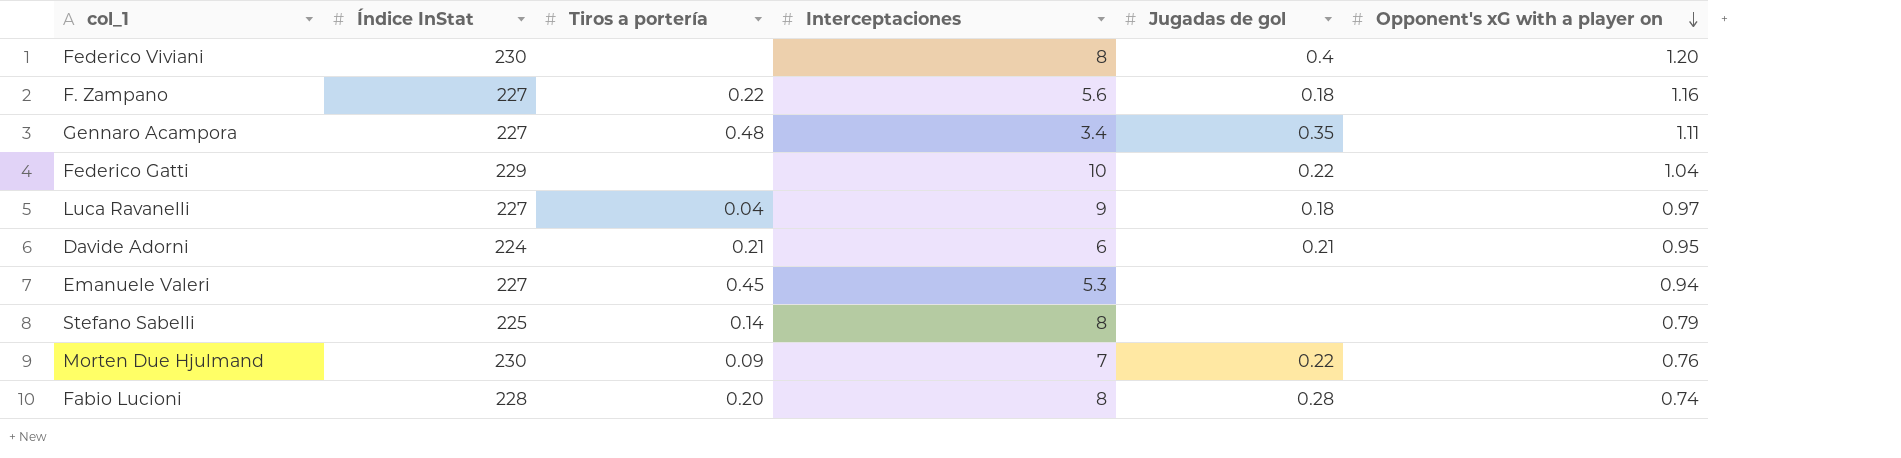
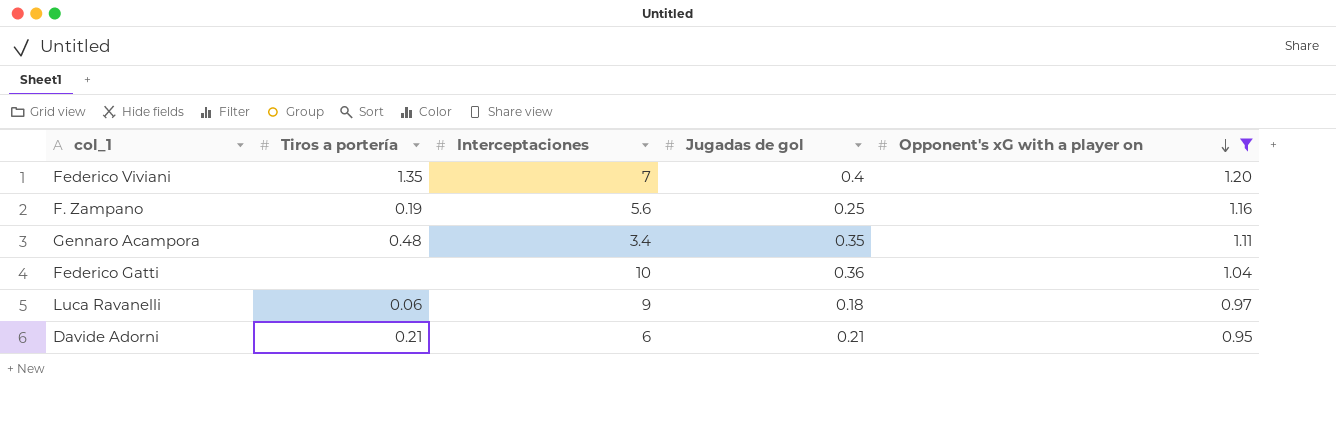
filter: none -> Opponent's xG with a player on >= 0.95
column Índice InStat | position: 2 -> none
Federico Viviani | Tiros a portería: none -> 1.35
Federico Viviani | Interceptaciones: 8 -> 7
F. Zampano | Tiros a portería: 0.22 -> 0.19
F. Zampano | Jugadas de gol: 0.18 -> 0.25
Federico Gatti | Jugadas de gol: 0.22 -> 0.36
Luca Ravanelli | Tiros a portería: 0.04 -> 0.06

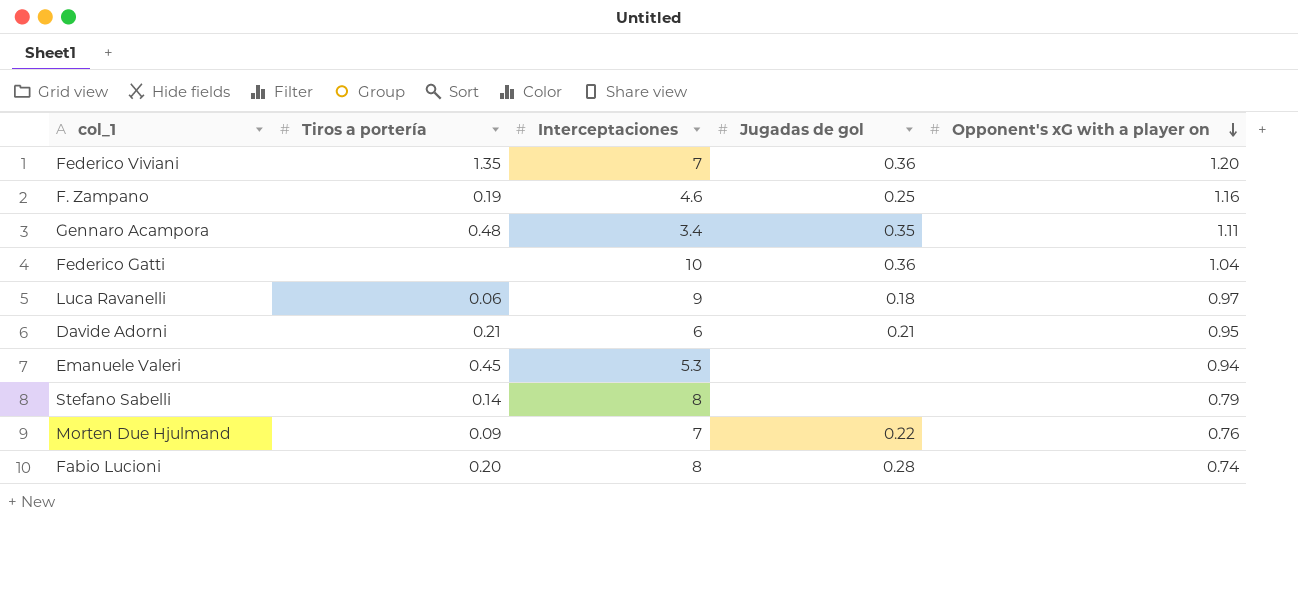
filter: Opponent's xG with a player on >= 0.95 -> none
Federico Viviani | Jugadas de gol: 0.4 -> 0.36
F. Zampano | Interceptaciones: 5.6 -> 4.6

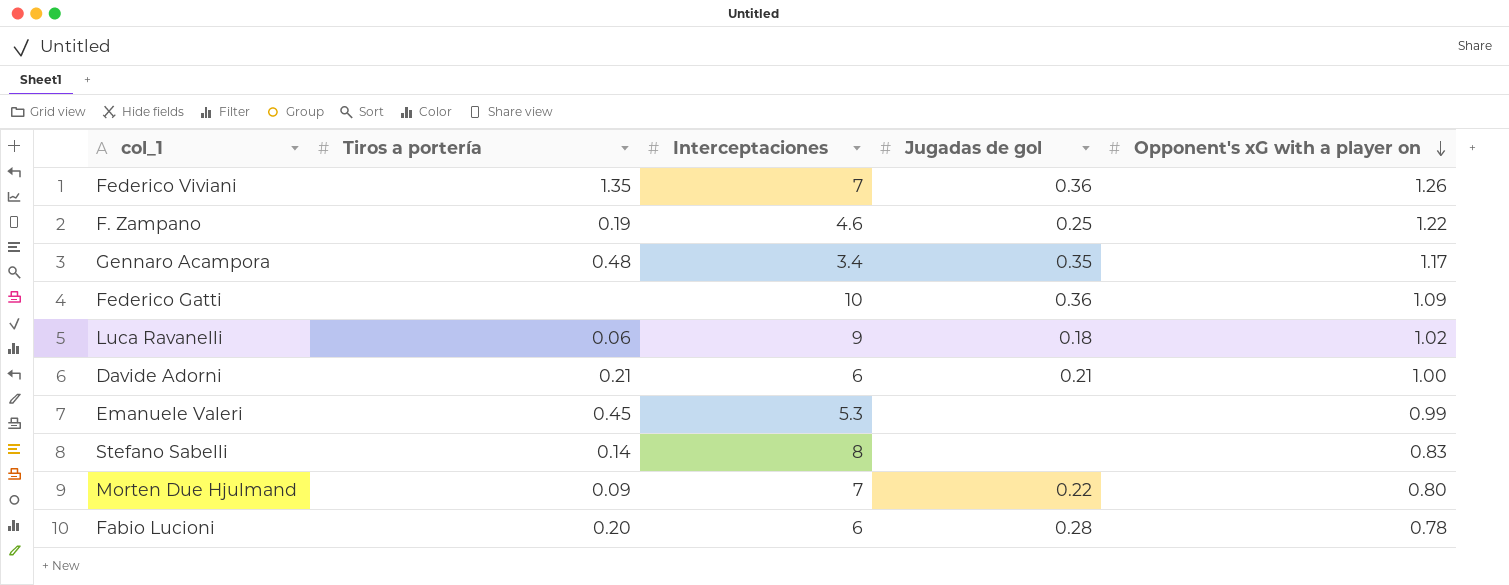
Federico Viviani | Opponent's xG with a player on: 1.20 -> 1.26
F. Zampano | Opponent's xG with a player on: 1.16 -> 1.22
Gennaro Acampora | Opponent's xG with a player on: 1.11 -> 1.17
Federico Gatti | Opponent's xG with a player on: 1.04 -> 1.09
Luca Ravanelli | Opponent's xG with a player on: 0.97 -> 1.02
Davide Adorni | Opponent's xG with a player on: 0.95 -> 1.00
Emanuele Valeri | Opponent's xG with a player on: 0.94 -> 0.99
Stefano Sabelli | Opponent's xG with a player on: 0.79 -> 0.83
Morten Due Hjulmand | Opponent's xG with a player on: 0.76 -> 0.80
Fabio Lucioni | Interceptaciones: 8 -> 6
Fabio Lucioni | Opponent's xG with a player on: 0.74 -> 0.78

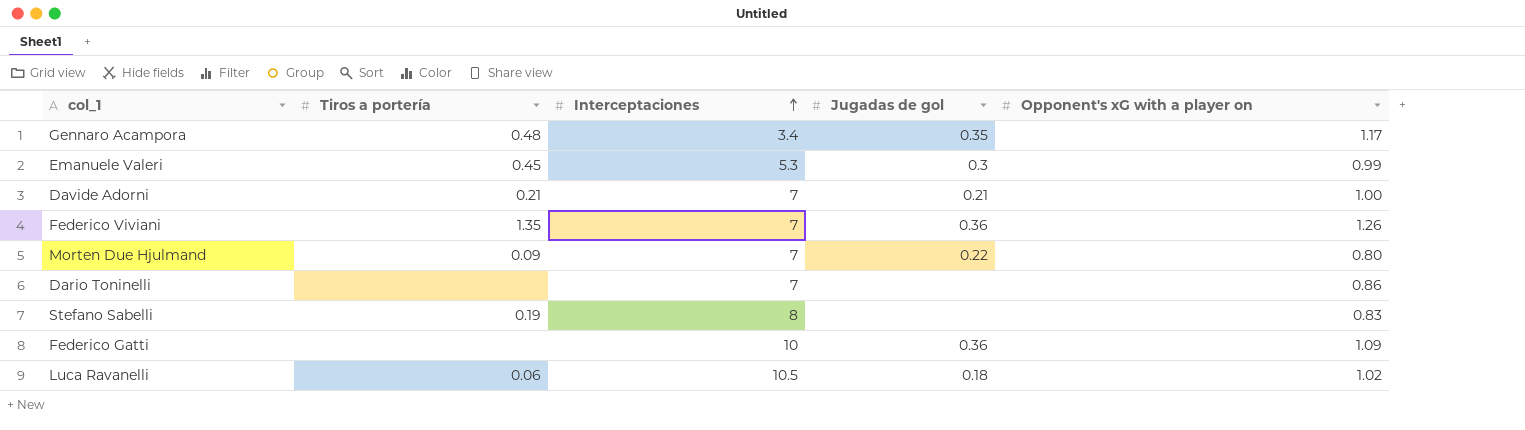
row order: Opponent's xG with a player on descending -> Interceptaciones ascending
row F. Zampano: 0.19 | 4.6 | 0.25 | 1.22 -> none
row Fabio Lucioni: 0.20 | 6 | 0.28 | 0.78 -> none
Emanuele Valeri | Jugadas de gol: none -> 0.3
Davide Adorni | Interceptaciones: 6 -> 7
row Dario Toninelli: none -> none | 7 | none | 0.86
Stefano Sabelli | Tiros a portería: 0.14 -> 0.19
Luca Ravanelli | Interceptaciones: 9 -> 10.5

